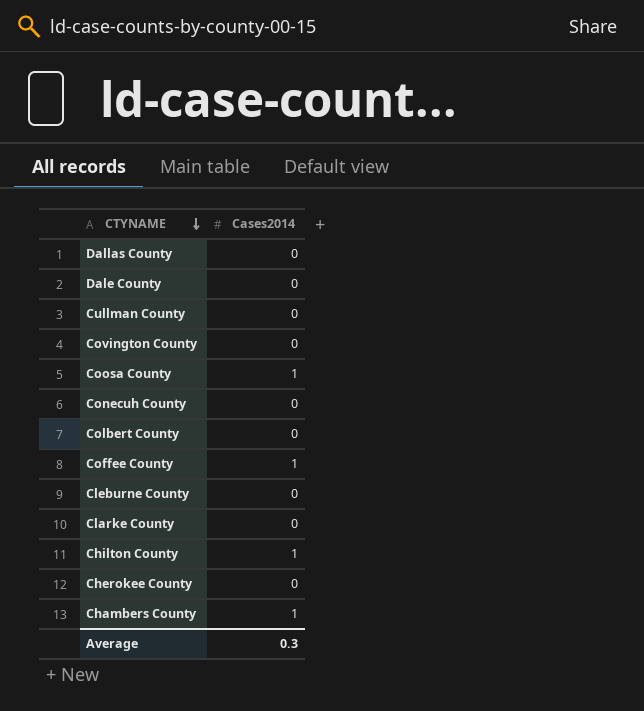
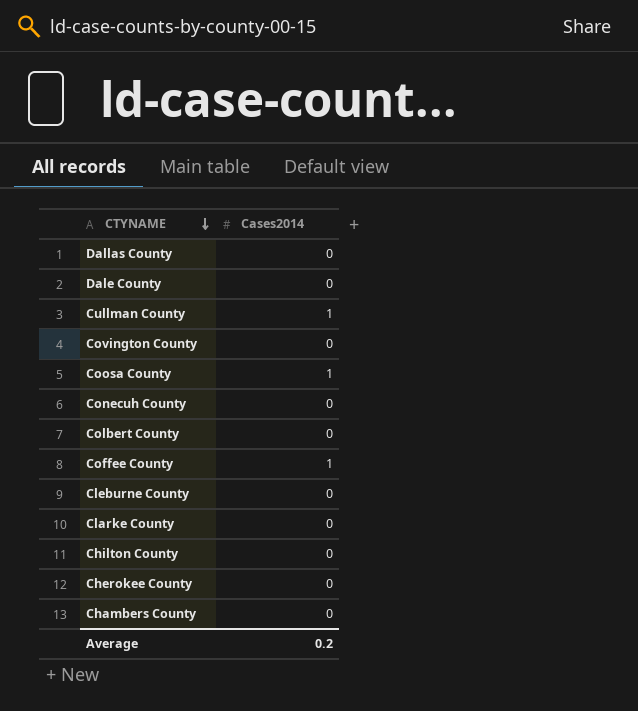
Cullman County | Cases2014: 0 -> 1
Chilton County | Cases2014: 1 -> 0
Chambers County | Cases2014: 1 -> 0
Average | Cases2014: 0.3 -> 0.2

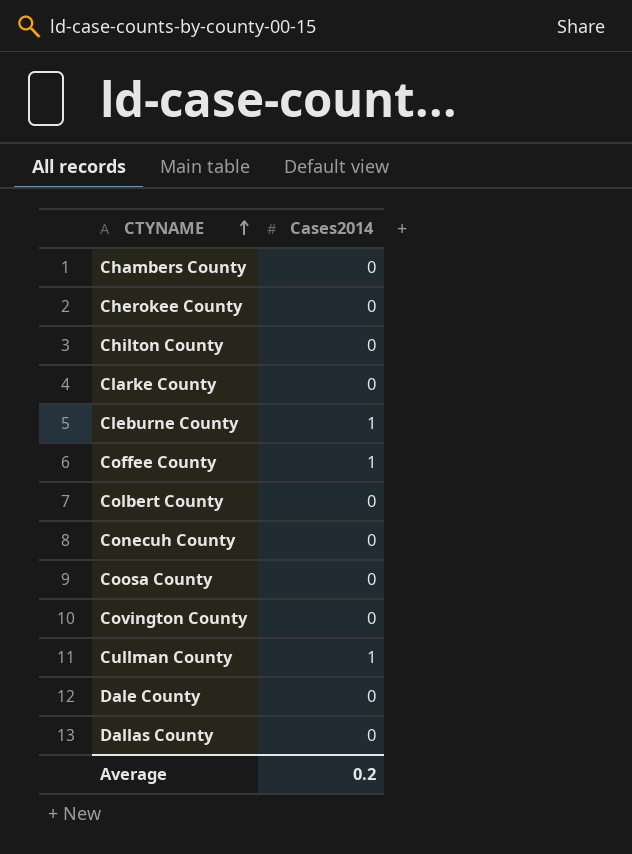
row order: CTYNAME descending -> CTYNAME ascending
Cleburne County | Cases2014: 0 -> 1
Coosa County | Cases2014: 1 -> 0

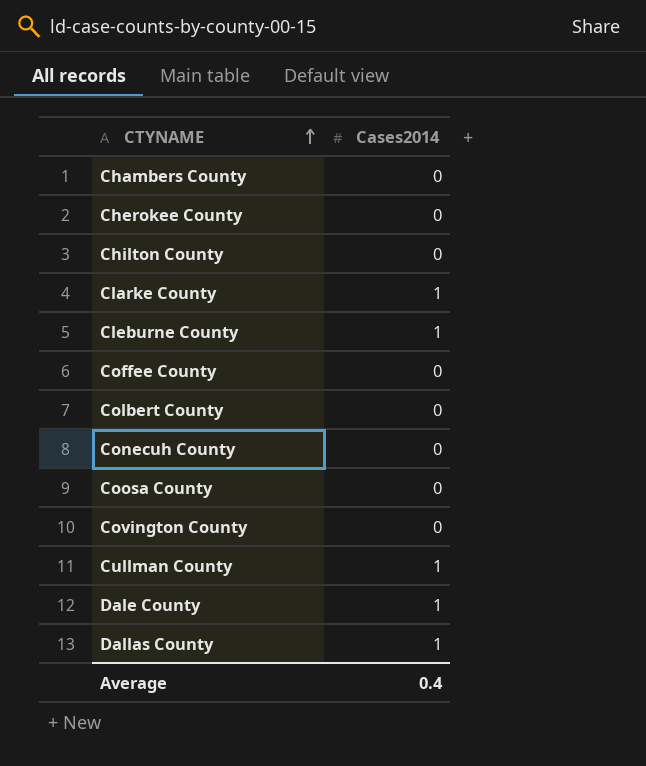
Clarke County | Cases2014: 0 -> 1
Coffee County | Cases2014: 1 -> 0
Dale County | Cases2014: 0 -> 1
Dallas County | Cases2014: 0 -> 1
Average | Cases2014: 0.2 -> 0.4

